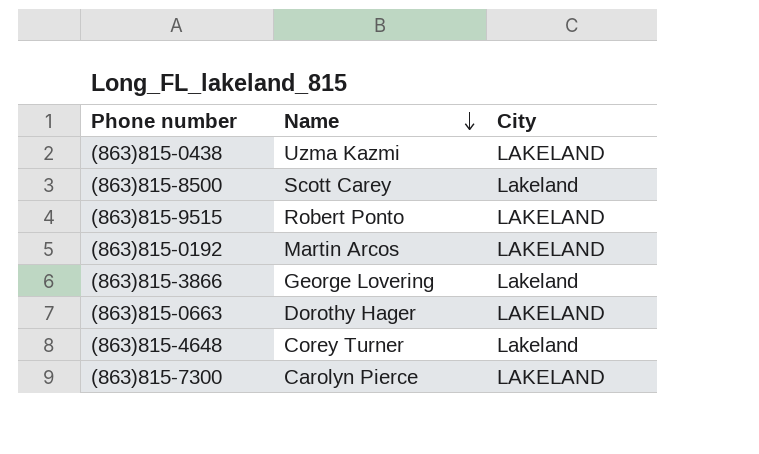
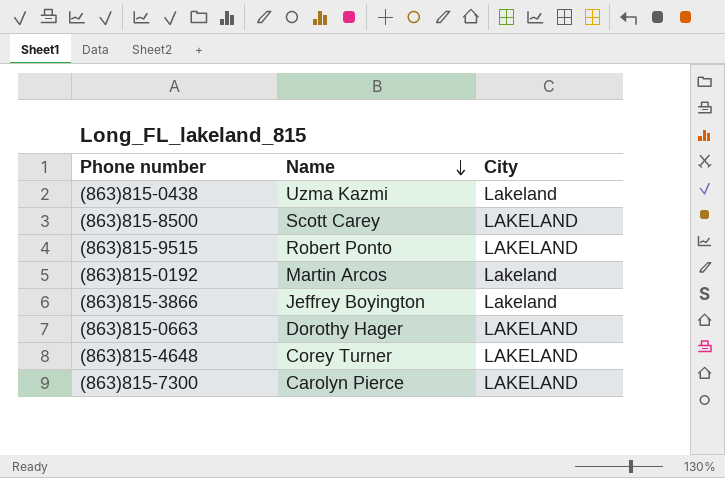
(863)815-0438 | City: LAKELAND -> Lakeland
(863)815-8500 | City: Lakeland -> LAKELAND
(863)815-0192 | City: LAKELAND -> Lakeland
(863)815-3866 | Name: George Lovering -> Jeffrey Boyington
(863)815-4648 | City: Lakeland -> LAKELAND

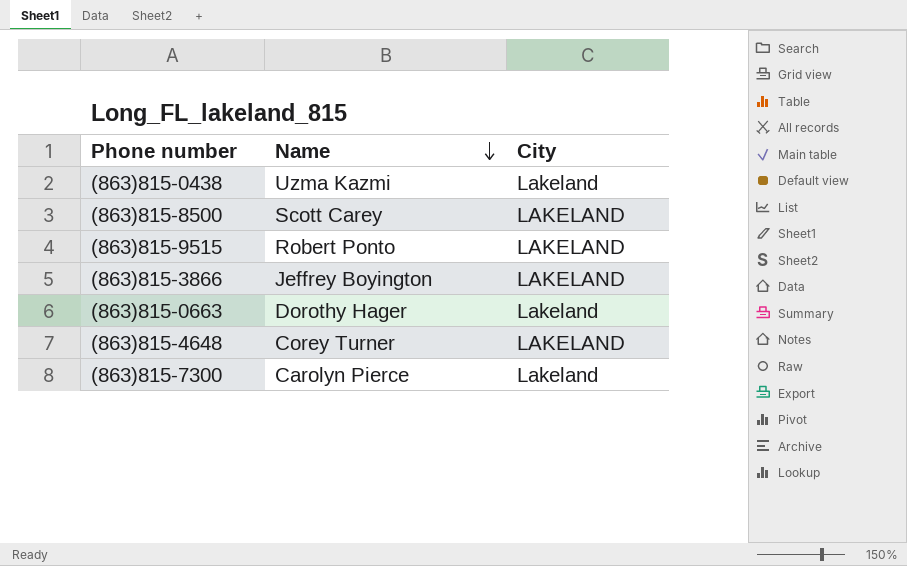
row (863)815-0192: Martin Arcos | Lakeland -> none
(863)815-3866 | City: Lakeland -> LAKELAND
(863)815-0663 | City: LAKELAND -> Lakeland
(863)815-7300 | City: LAKELAND -> Lakeland

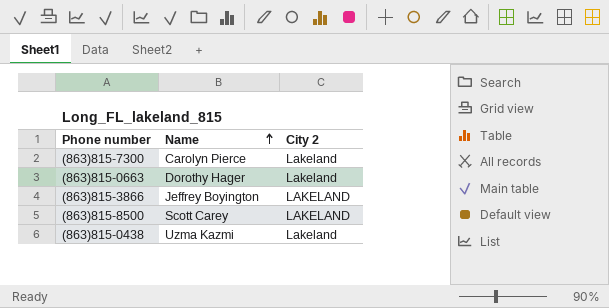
row order: Name descending -> Name ascending
column name: City -> City 2
row (863)815-9515: Robert Ponto | LAKELAND -> none
row (863)815-4648: Corey Turner | LAKELAND -> none

